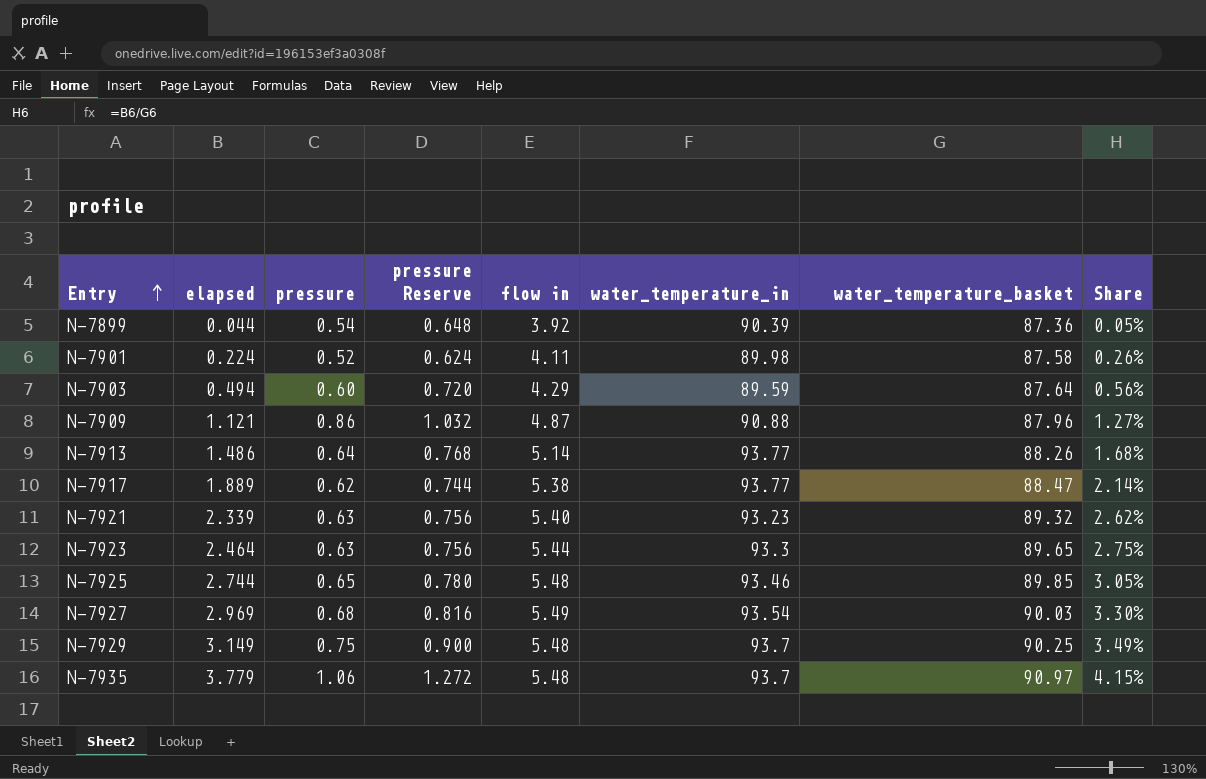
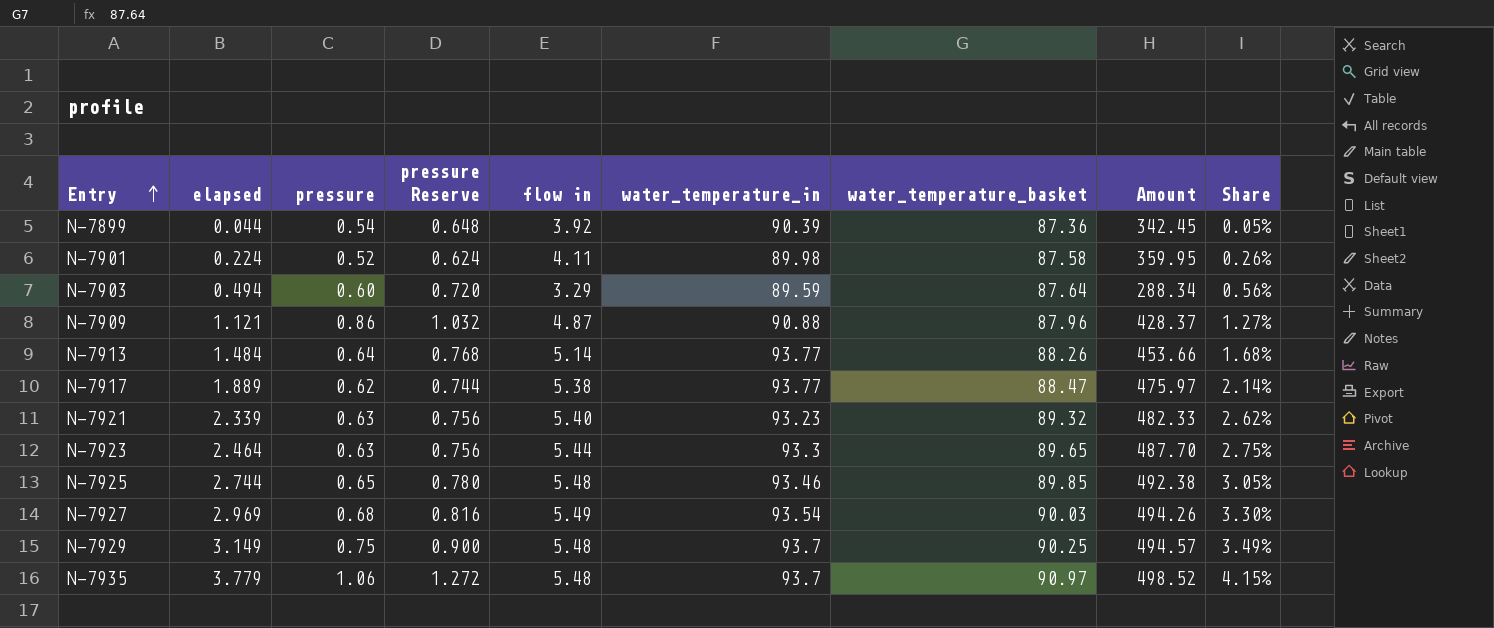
column Amount | formula: none -> [flow in] * [water_temperature_basket]
N-7903 | flow in: 4.29 -> 3.29
N-7913 | elapsed: 1.486 -> 1.484

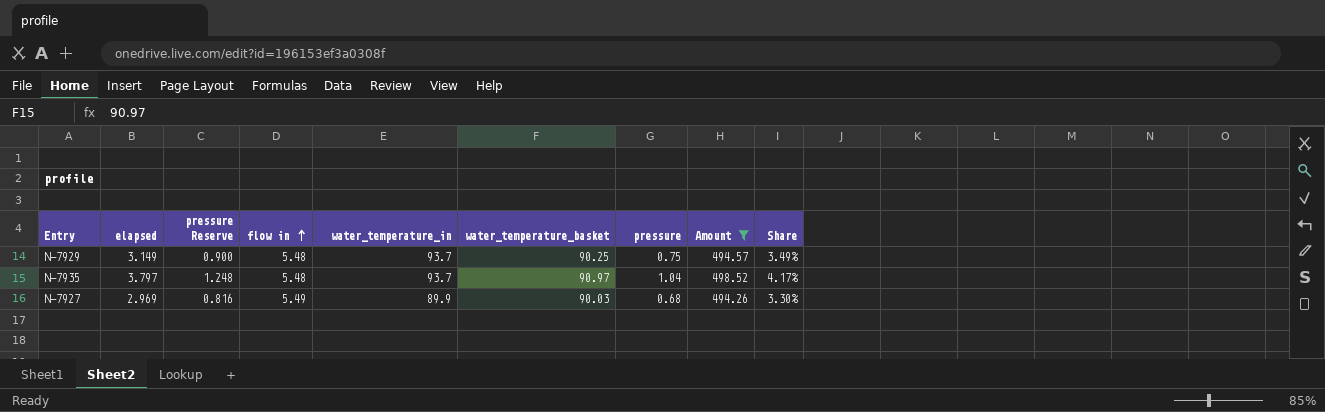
filter: none -> Amount >= 494.26
row order: Entry ascending -> flow in ascending
column pressure | position: 3 -> 7
N-7935 | elapsed: 3.779 -> 3.797
N-7935 | pressure Reserve: 1.272 -> 1.248
N-7935 | pressure: 1.06 -> 1.04
N-7935 | Share: 4.15% -> 4.17%
N-7927 | water_temperature_in: 93.54 -> 89.9

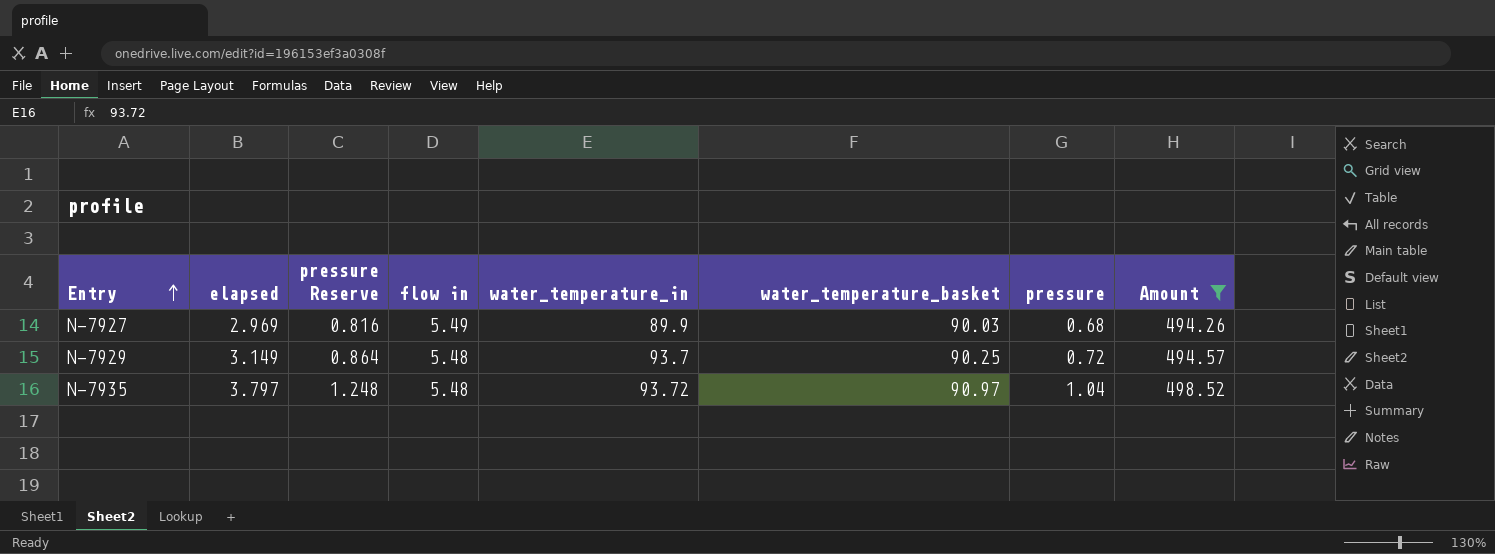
row order: flow in ascending -> Entry ascending
column Share | formula: [elapsed] / [water_temperature_basket] -> none
N-7929 | pressure Reserve: 0.900 -> 0.864
N-7929 | pressure: 0.75 -> 0.72
N-7935 | water_temperature_in: 93.7 -> 93.72

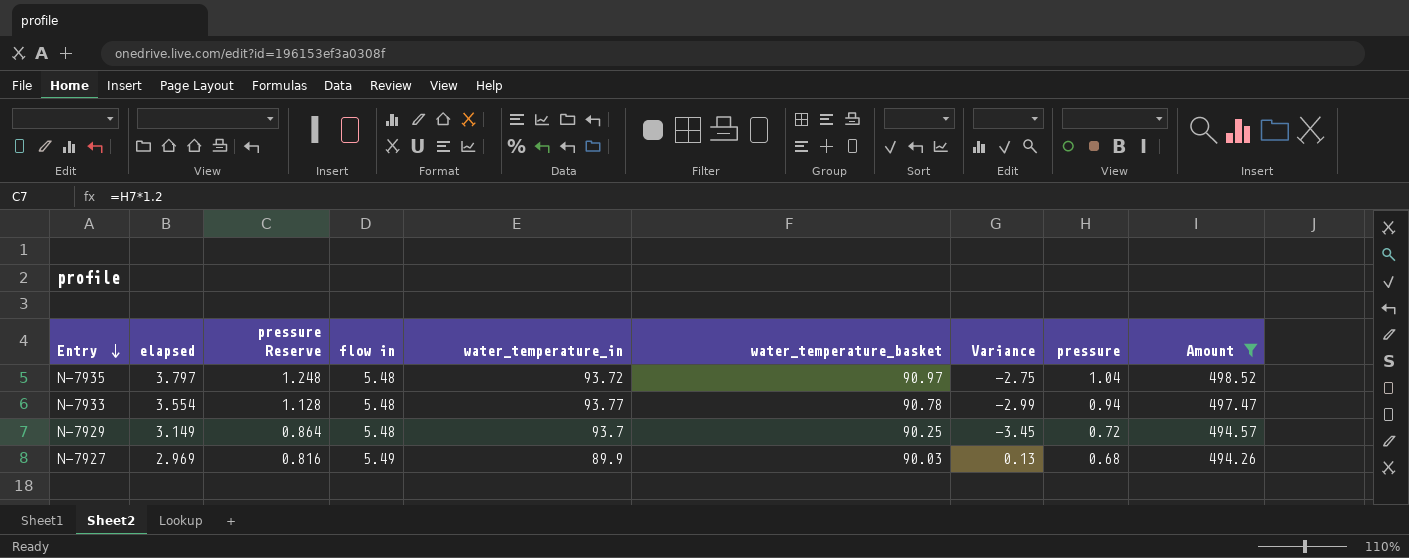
row order: Entry ascending -> Entry descending
column Variance | formula: none -> [water_temperature_basket] - [water_temperature_in]
row N-7933: none -> 3.554 | 1.128 | 5.48 | 93.77 | 90.78 | -2.99 | 0.94 | 497.47

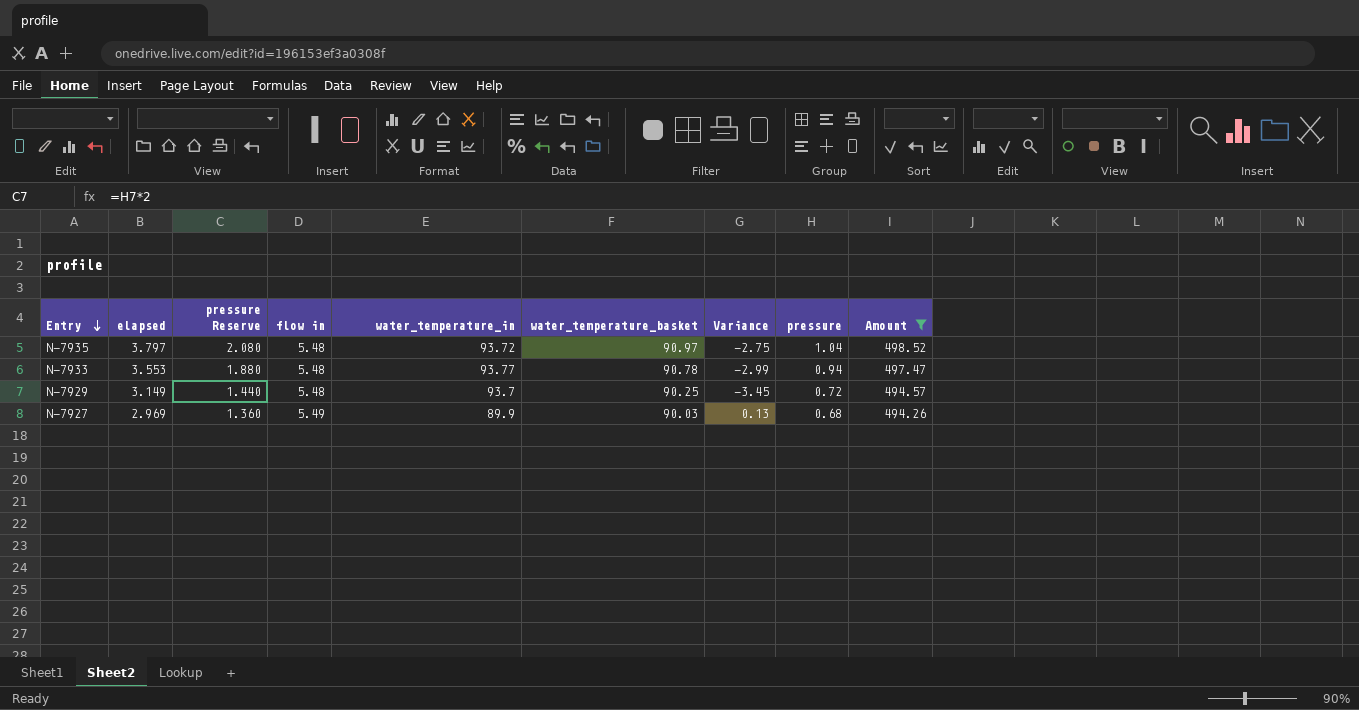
column pressure Reserve | formula: [pressure] * 1.2 -> [pressure] * 2
N-7933 | elapsed: 3.554 -> 3.553

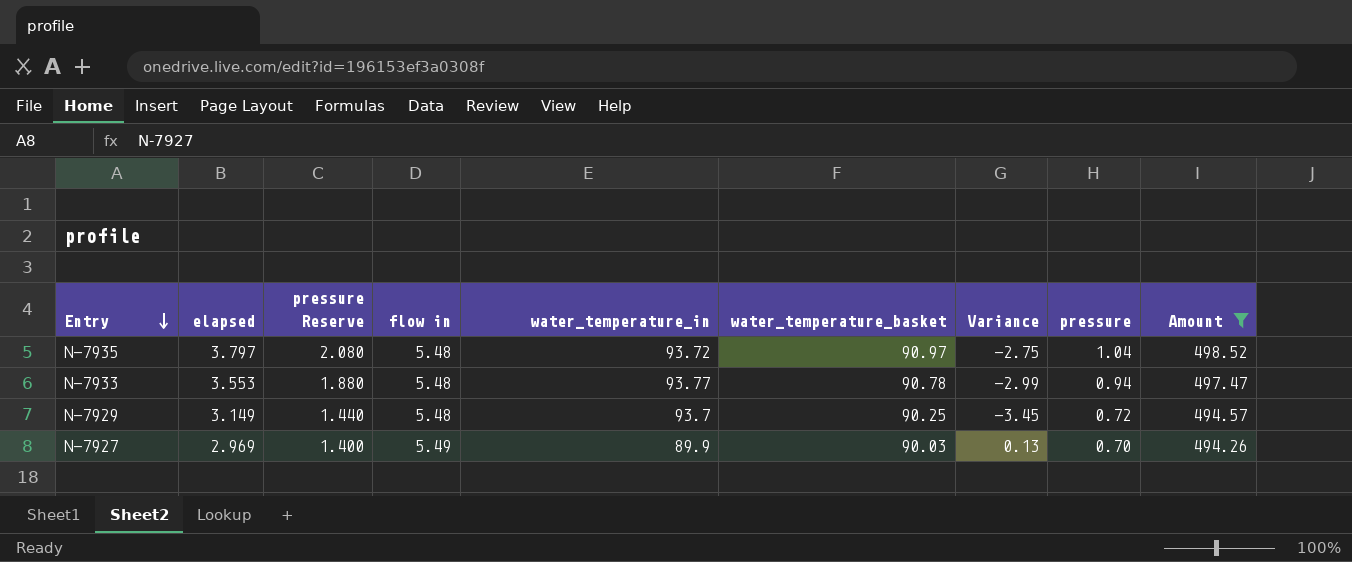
N-7927 | pressure Reserve: 1.360 -> 1.400
N-7927 | pressure: 0.68 -> 0.70

